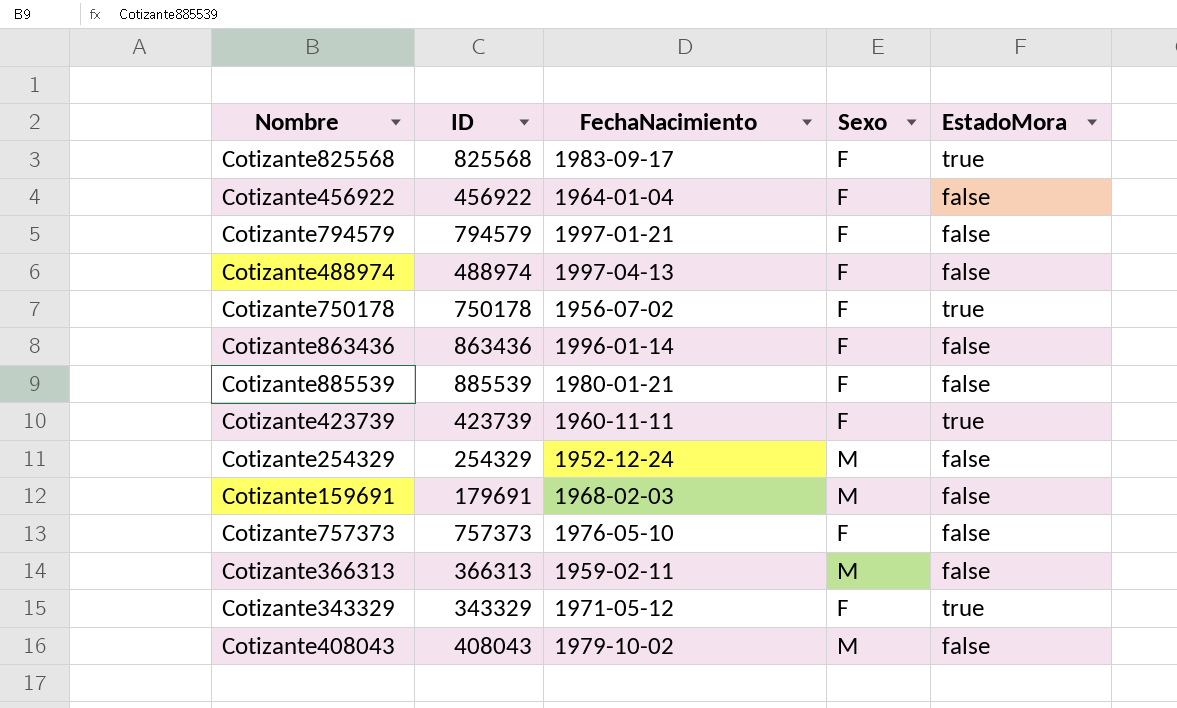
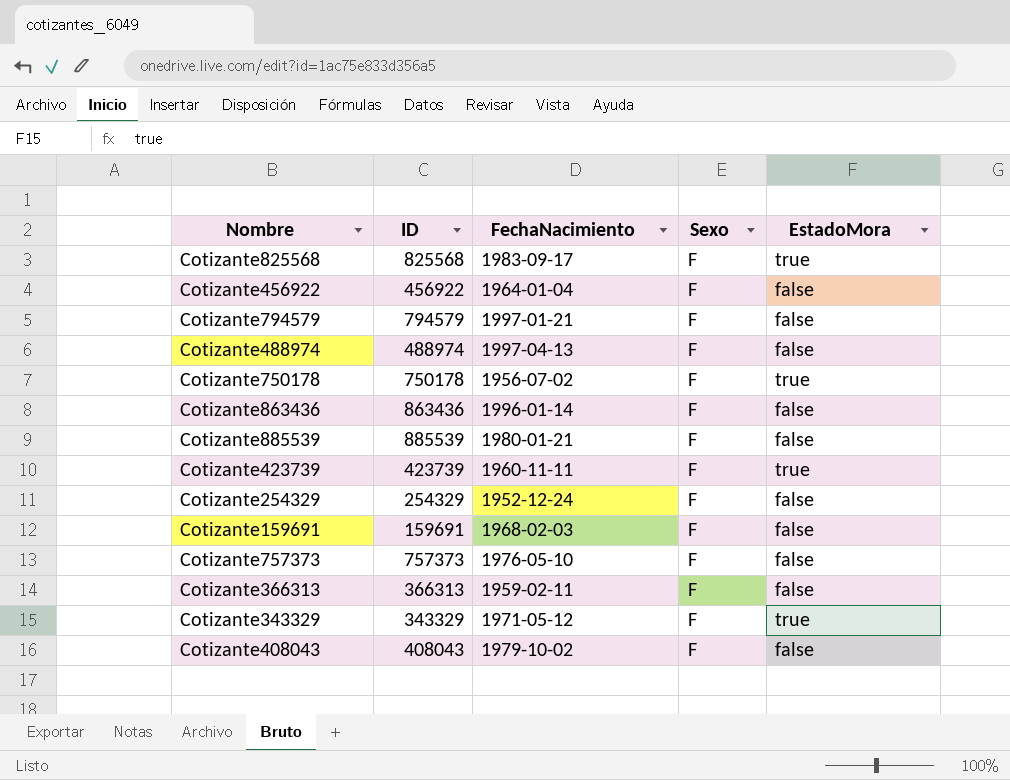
Cotizante254329 | Sexo: M -> F
Cotizante159691 | ID: 179691 -> 159691
Cotizante159691 | Sexo: M -> F
Cotizante366313 | Sexo: M -> F
Cotizante408043 | Sexo: M -> F

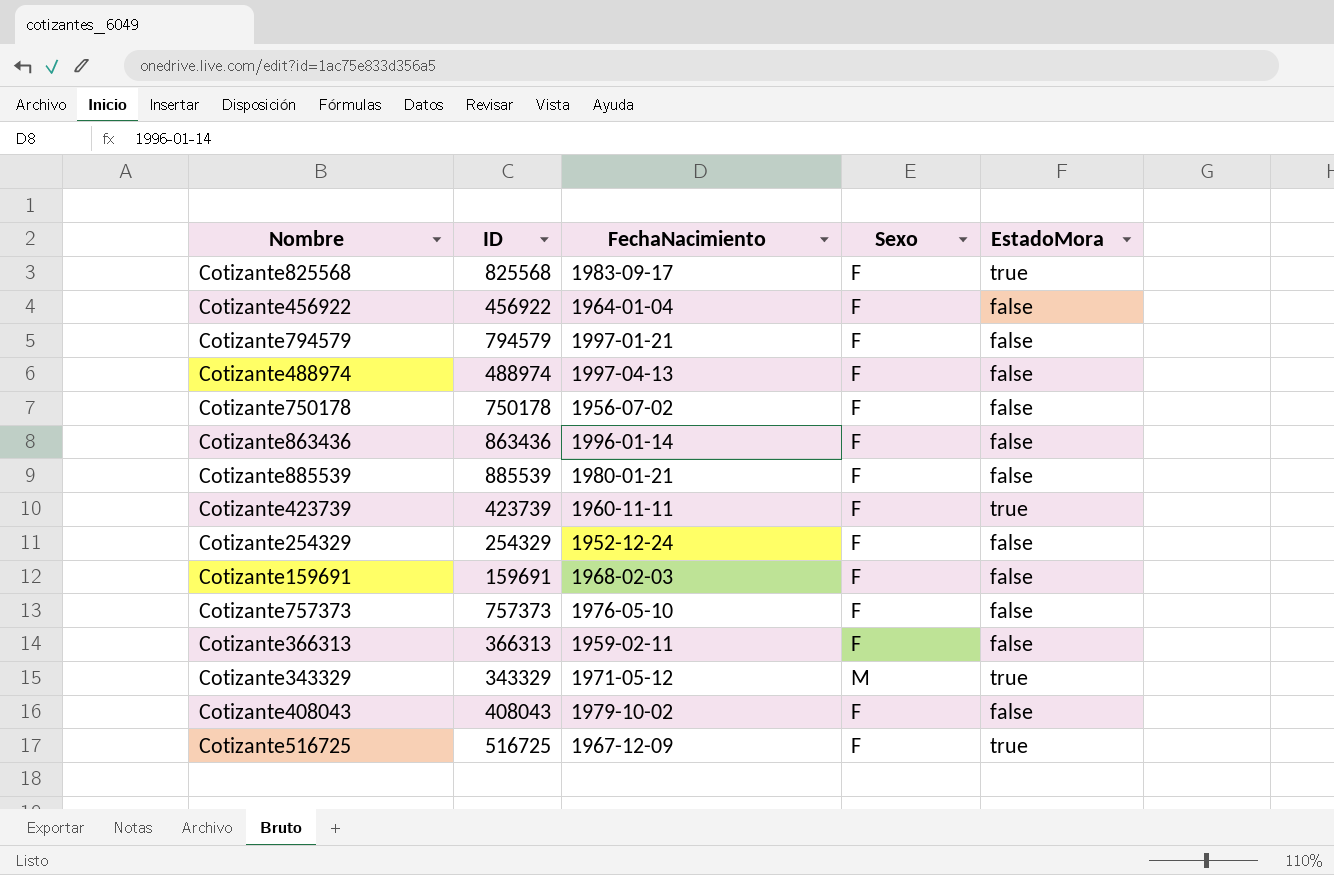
Cotizante750178 | EstadoMora: true -> false
Cotizante343329 | Sexo: F -> M
row Cotizante516725: none -> 516725 | 1967-12-09 | F | true

